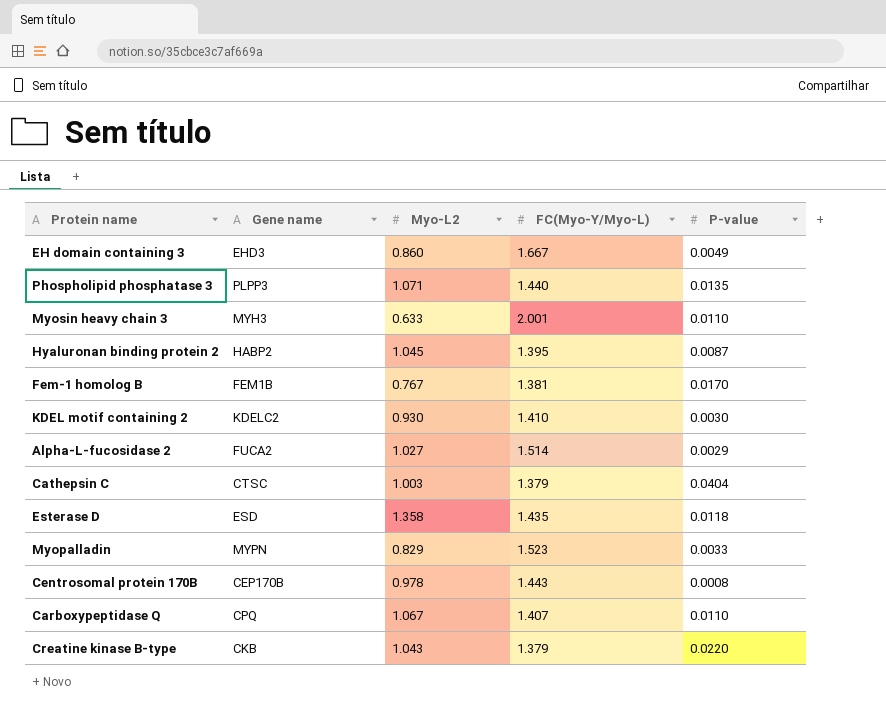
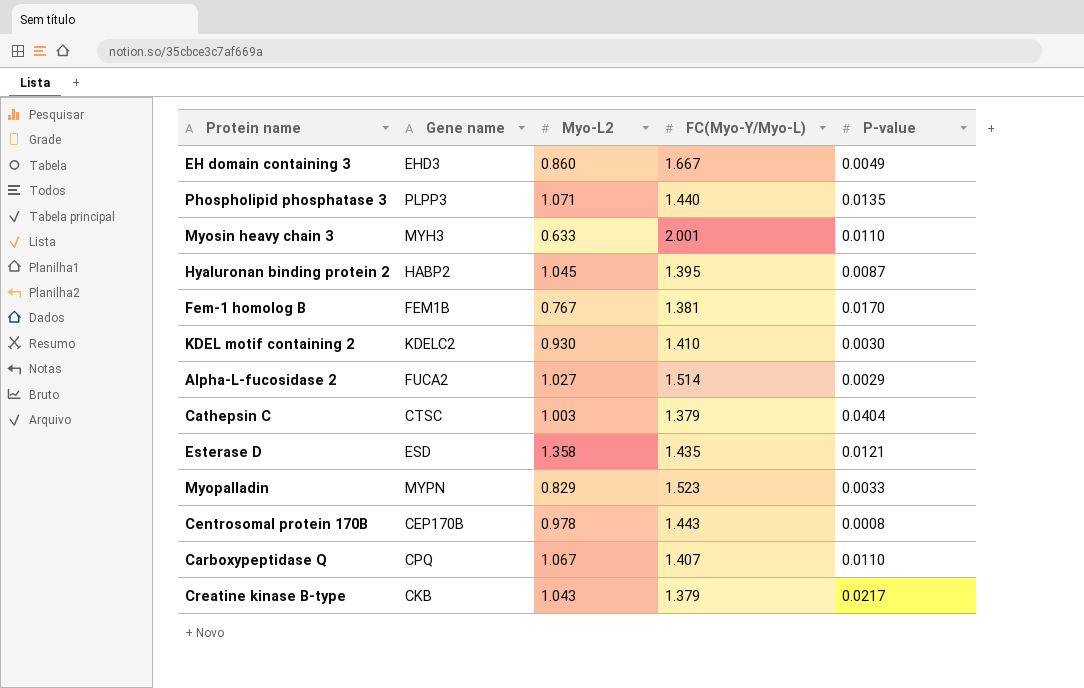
Esterase D | P-value: 0.0118 -> 0.0121
Creatine kinase B-type | P-value: 0.0220 -> 0.0217

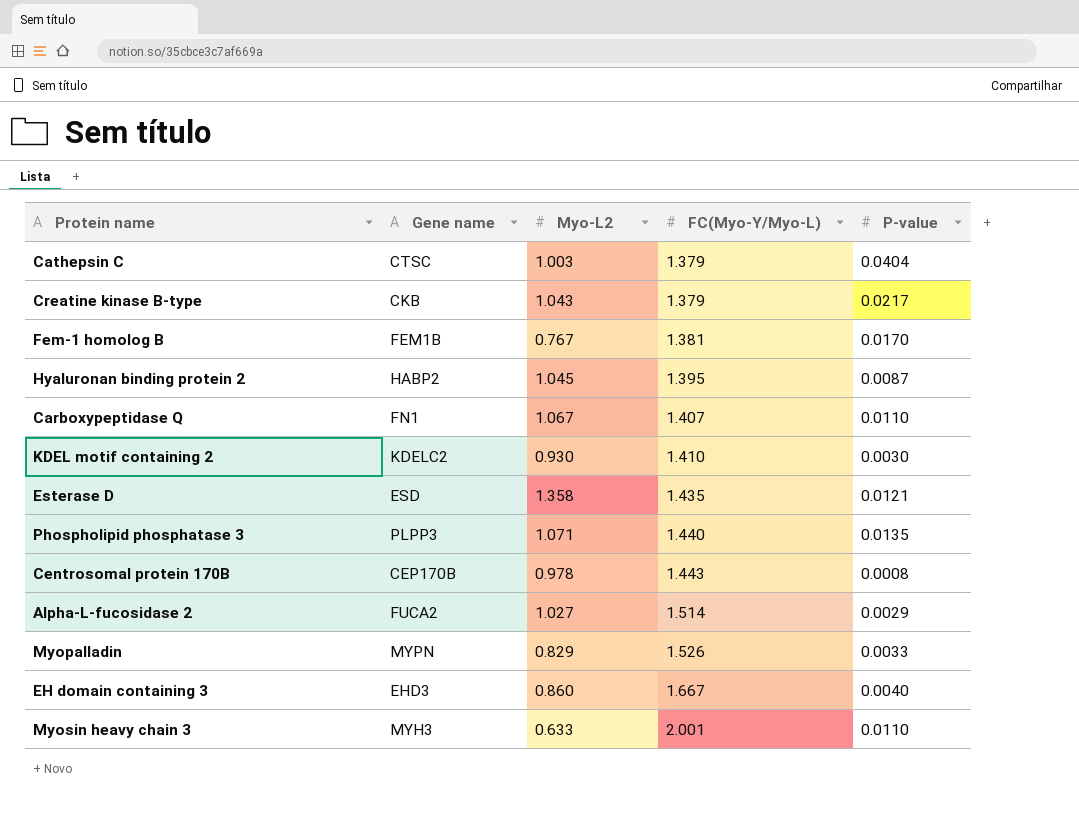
row order: none -> FC(Myo-Y/Myo-L) ascending
Carboxypeptidase Q | Gene name: CPQ -> FN1
Myopalladin | FC(Myo-Y/Myo-L): 1.523 -> 1.526
EH domain containing 3 | P-value: 0.0049 -> 0.0040

